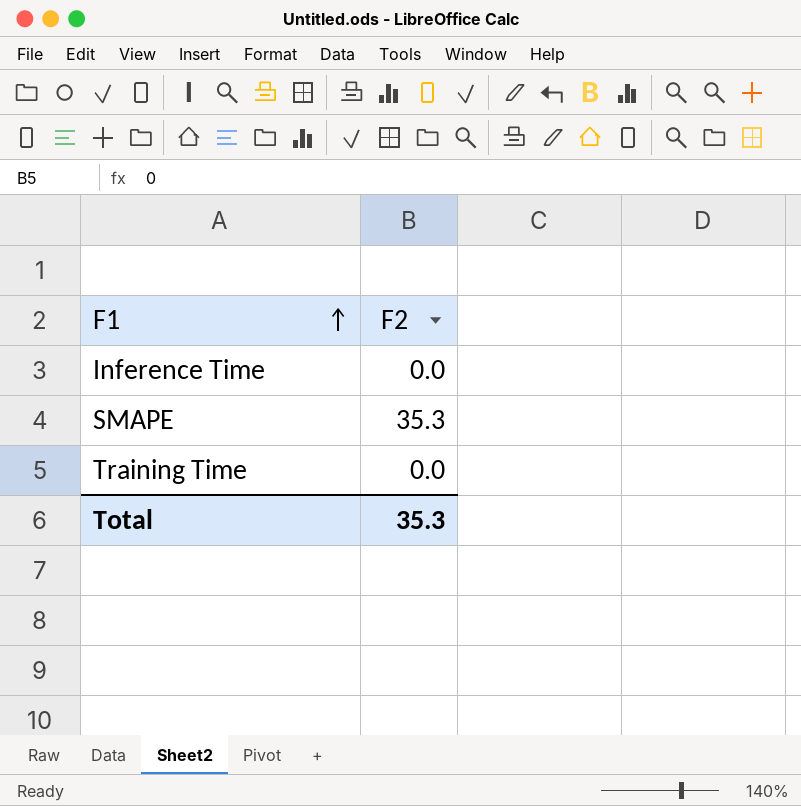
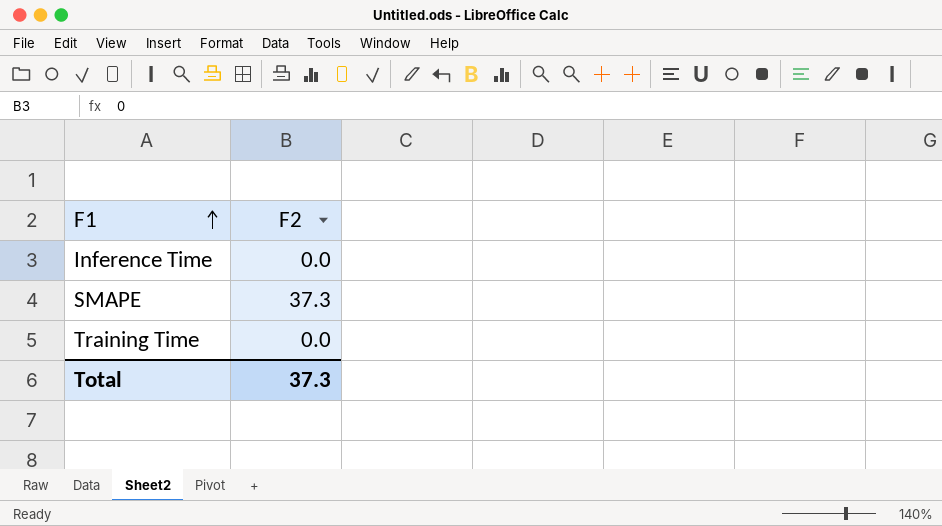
SMAPE | F2: 35.3 -> 37.3
Total | F2: 35.3 -> 37.3

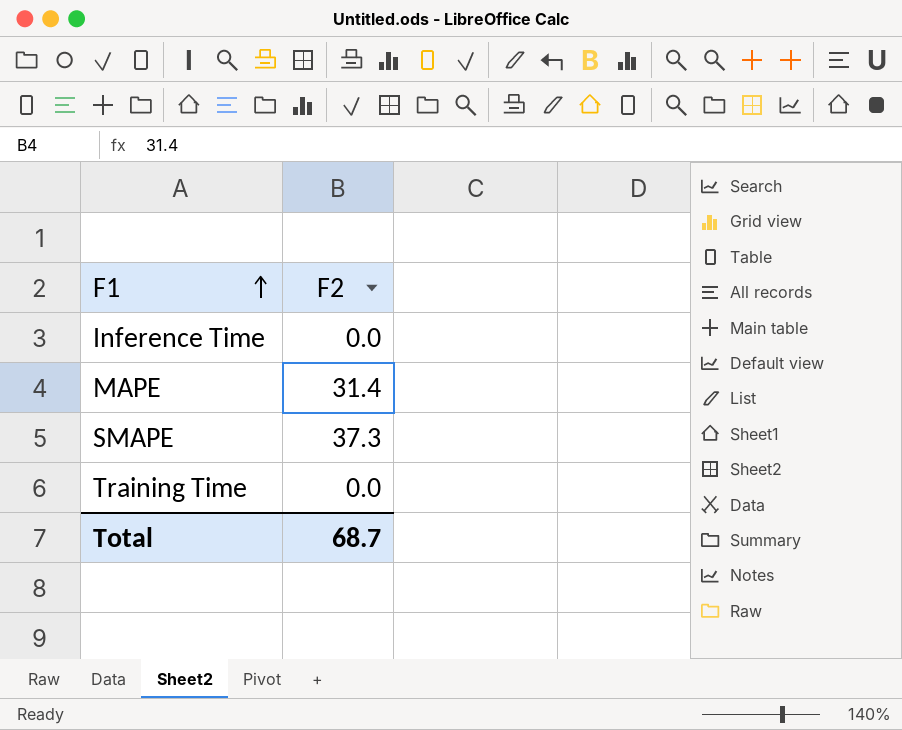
row MAPE: none -> 31.4
Total | F2: 37.3 -> 68.7

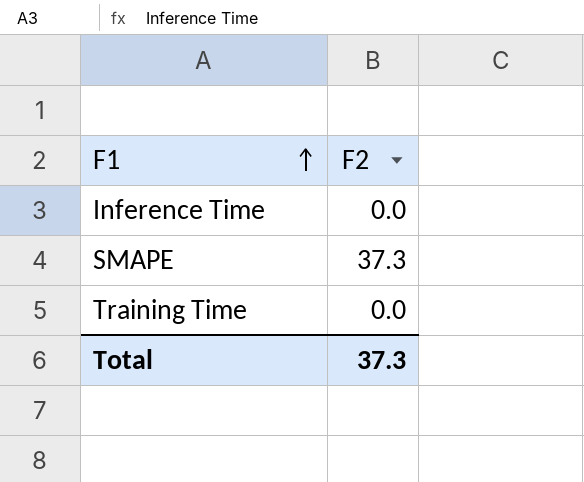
row MAPE: 31.4 -> none
Total | F2: 68.7 -> 37.3

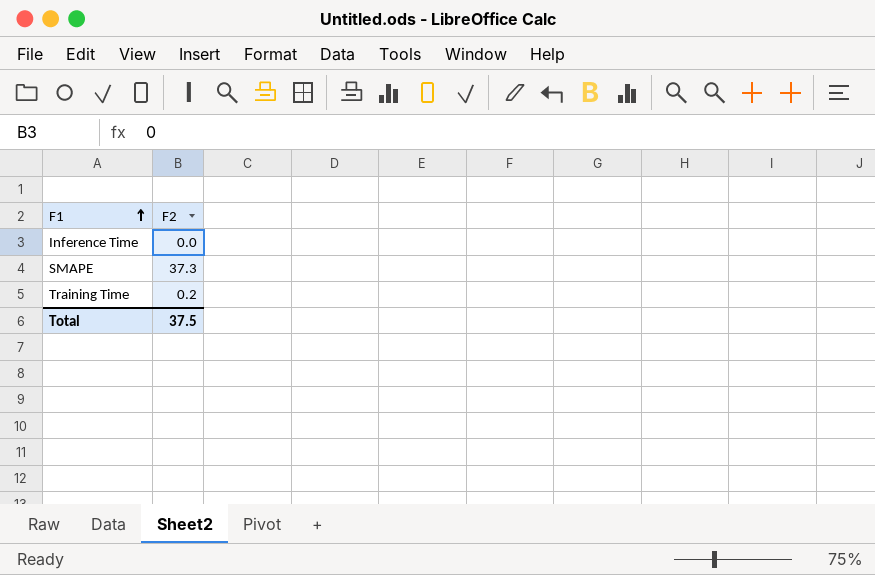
Training Time | F2: 0.0 -> 0.2
Total | F2: 37.3 -> 37.5

